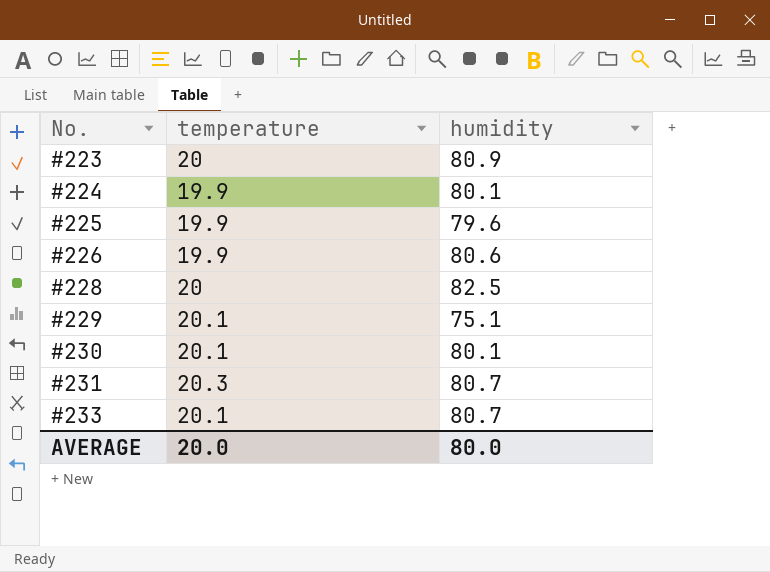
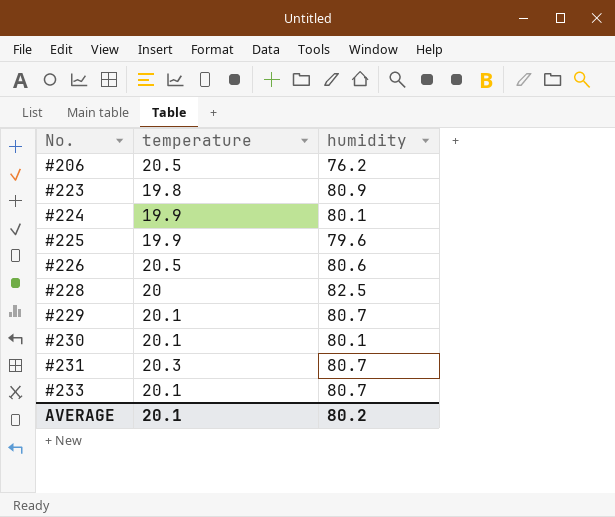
row #206: none -> 20.5 | 76.2
#223 | temperature: 20 -> 19.8
#226 | temperature: 19.9 -> 20.5
#229 | humidity: 75.1 -> 80.7
AVERAGE | temperature: 20.0 -> 20.1
AVERAGE | humidity: 80.0 -> 80.2

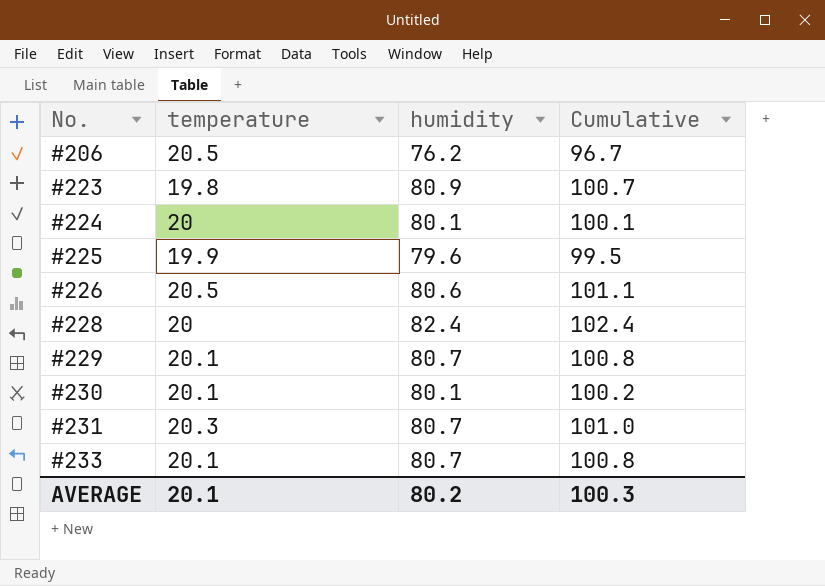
column Cumulative | formula: none -> [temperature] + [humidity]
#224 | temperature: 19.9 -> 20
#228 | humidity: 82.5 -> 82.4

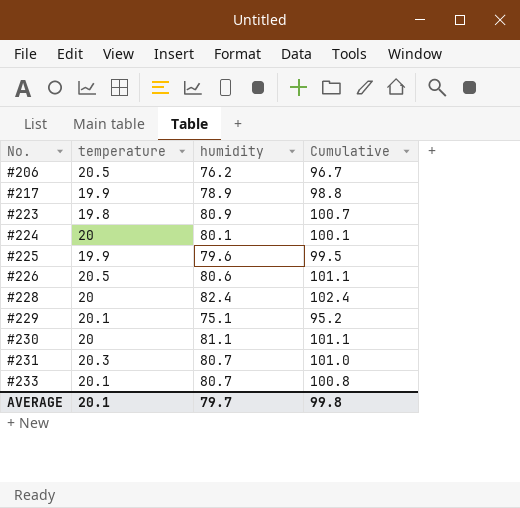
row #217: none -> 19.9 | 78.9 | 98.8
#229 | humidity: 80.7 -> 75.1
#229 | Cumulative: 100.8 -> 95.2
#230 | temperature: 20.1 -> 20
#230 | humidity: 80.1 -> 81.1
#230 | Cumulative: 100.2 -> 101.1
AVERAGE | humidity: 80.2 -> 79.7
AVERAGE | Cumulative: 100.3 -> 99.8

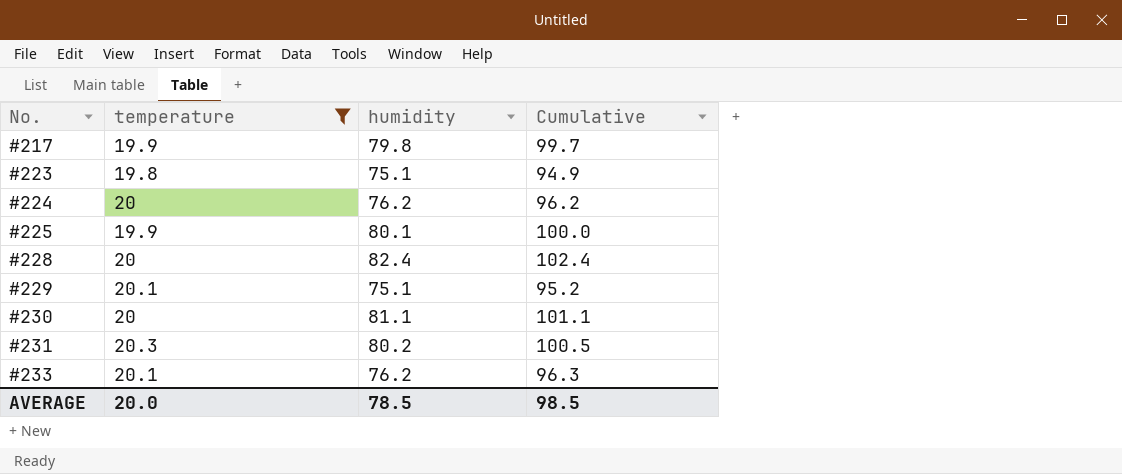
filter: none -> temperature != 20.5
#217 | humidity: 78.9 -> 79.8
#217 | Cumulative: 98.8 -> 99.7
#223 | humidity: 80.9 -> 75.1
#223 | Cumulative: 100.7 -> 94.9
#224 | humidity: 80.1 -> 76.2
#224 | Cumulative: 100.1 -> 96.2
#225 | humidity: 79.6 -> 80.1
#225 | Cumulative: 99.5 -> 100.0
#231 | humidity: 80.7 -> 80.2
#231 | Cumulative: 101.0 -> 100.5
#233 | humidity: 80.7 -> 76.2
#233 | Cumulative: 100.8 -> 96.3
AVERAGE | temperature: 20.1 -> 20.0
AVERAGE | humidity: 79.7 -> 78.5
AVERAGE | Cumulative: 99.8 -> 98.5

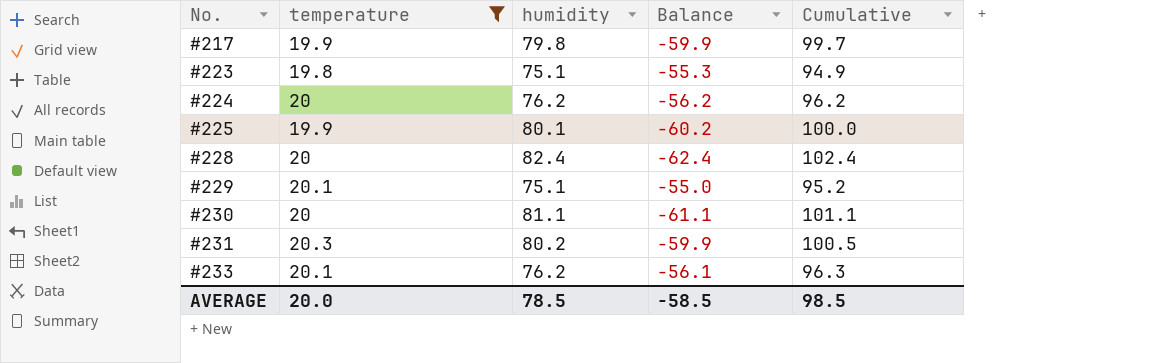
column Balance | formula: none -> [temperature] - [humidity]

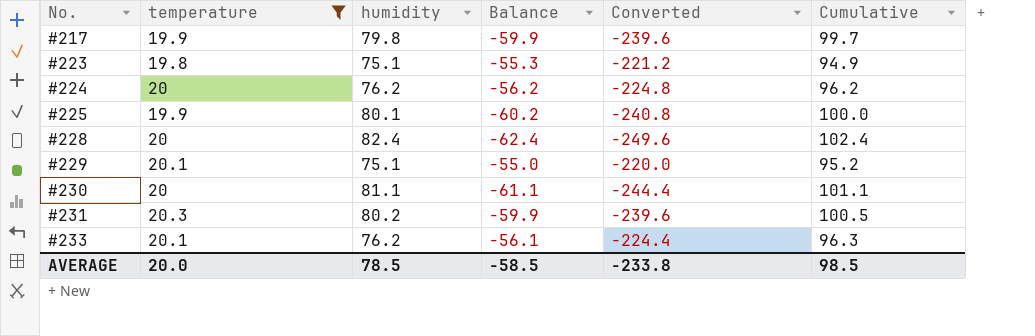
column Converted | formula: none -> [Balance] * 4

